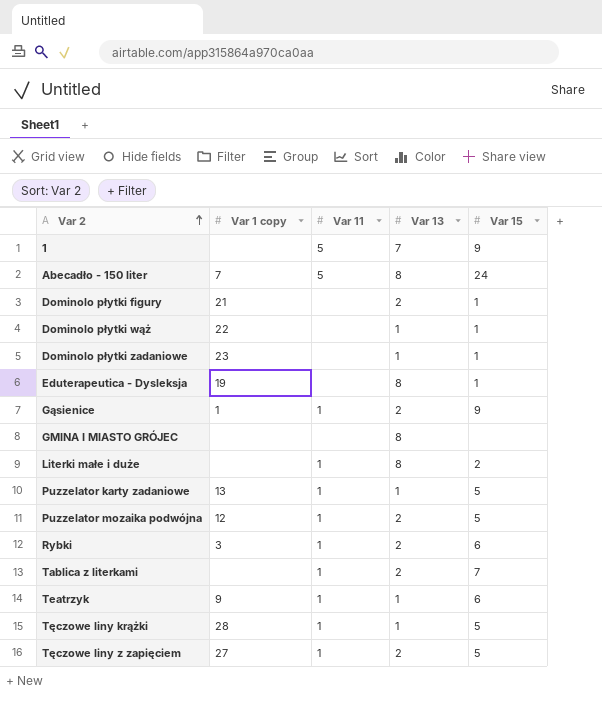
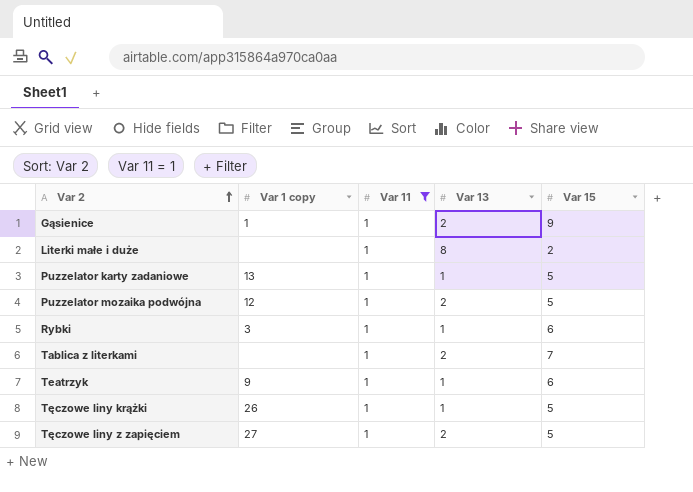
filter: none -> Var 11 = 1
Rybki | Var 13: 2 -> 1
Tęczowe liny krążki | Var 1 copy: 28 -> 26

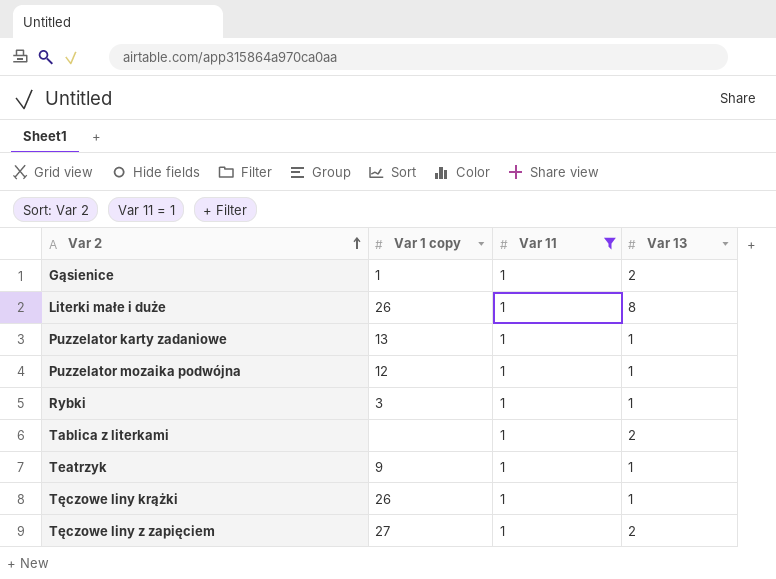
column Var 15 | position: 5 -> none
Literki małe i duże | Var 1 copy: none -> 26
Puzzelator mozaika podwójna | Var 13: 2 -> 1

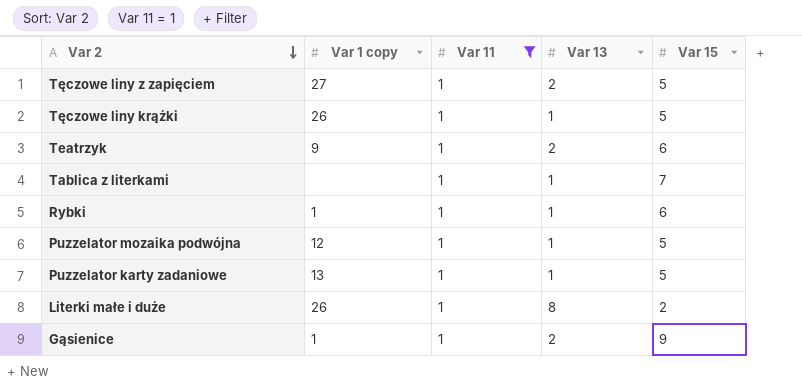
row order: Var 2 ascending -> Var 2 descending
column Var 15 | position: none -> 5
Teatrzyk | Var 13: 1 -> 2
Tablica z literkami | Var 13: 2 -> 1
Rybki | Var 1 copy: 3 -> 1

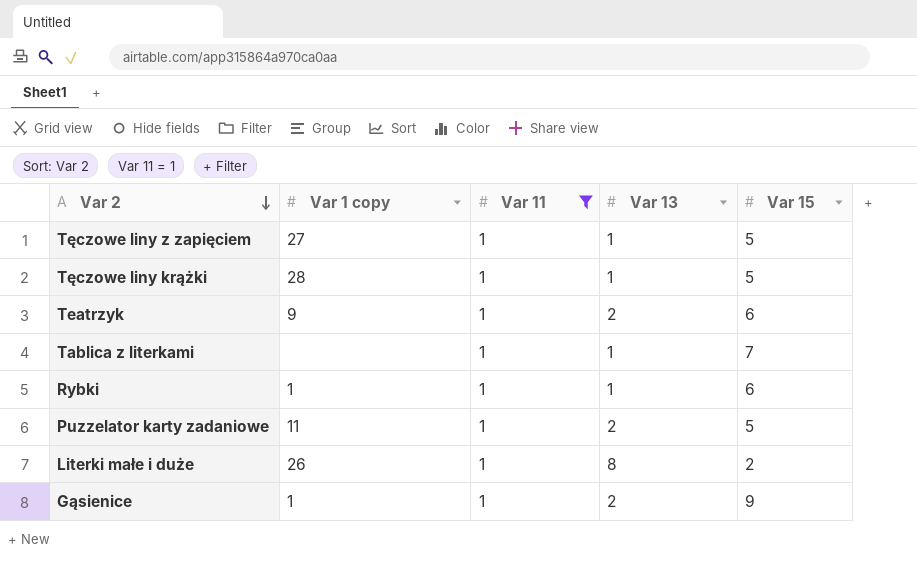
row Puzzelator mozaika podwójna: 12 | 1 | 1 | 5 -> none
Tęczowe liny z zapięciem | Var 13: 2 -> 1
Tęczowe liny krążki | Var 1 copy: 26 -> 28
Puzzelator karty zadaniowe | Var 1 copy: 13 -> 11
Puzzelator karty zadaniowe | Var 13: 1 -> 2

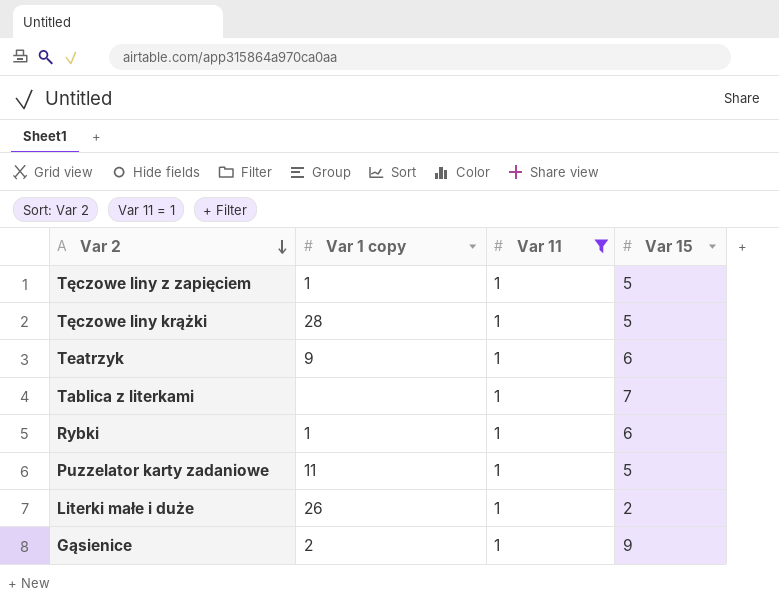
column Var 13 | position: 4 -> none
Tęczowe liny z zapięciem | Var 1 copy: 27 -> 1
Gąsienice | Var 1 copy: 1 -> 2

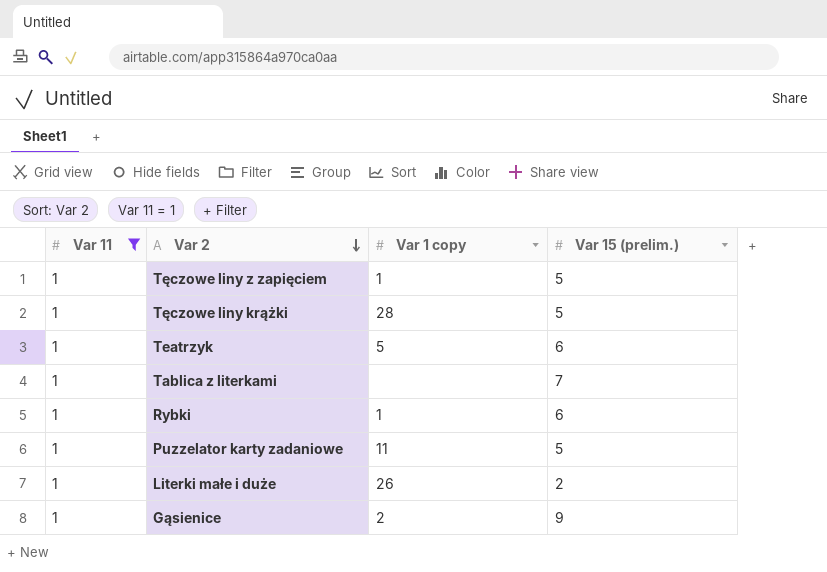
column Var 11 | position: 3 -> 1
column name: Var 15 -> Var 15 (prelim.)
Teatrzyk | Var 1 copy: 9 -> 5

